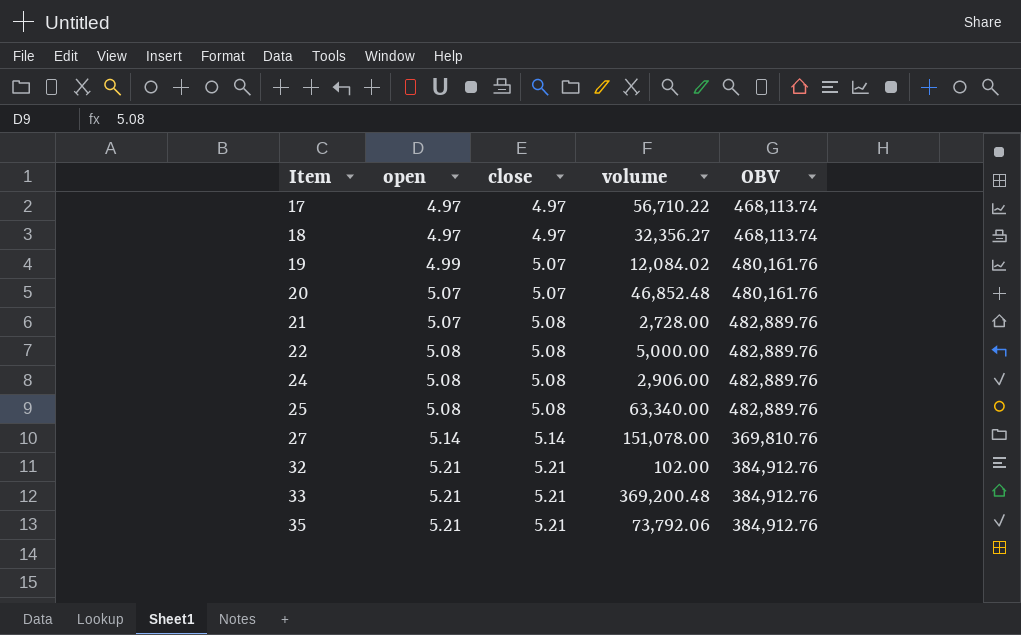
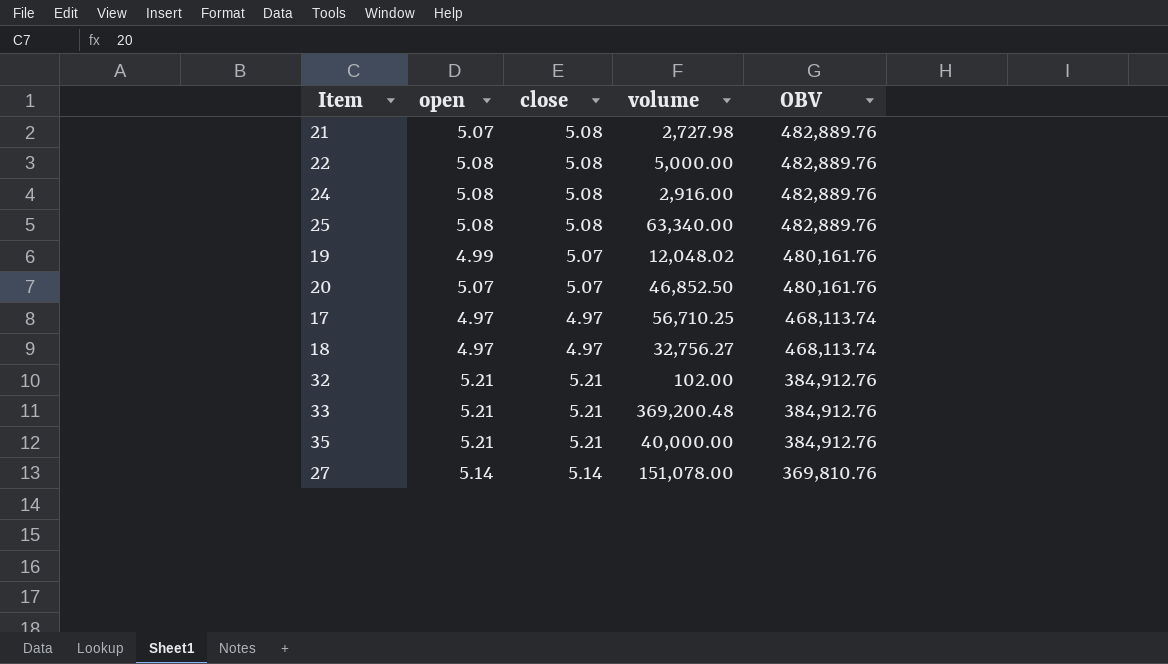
row order: Item ascending -> OBV descending
21 | volume: 2,728.00 -> 2,727.98
24 | volume: 2,906.00 -> 2,916.00
19 | volume: 12,084.02 -> 12,048.02
20 | volume: 46,852.48 -> 46,852.50
17 | volume: 56,710.22 -> 56,710.25
18 | volume: 32,356.27 -> 32,756.27
35 | volume: 73,792.06 -> 40,000.00

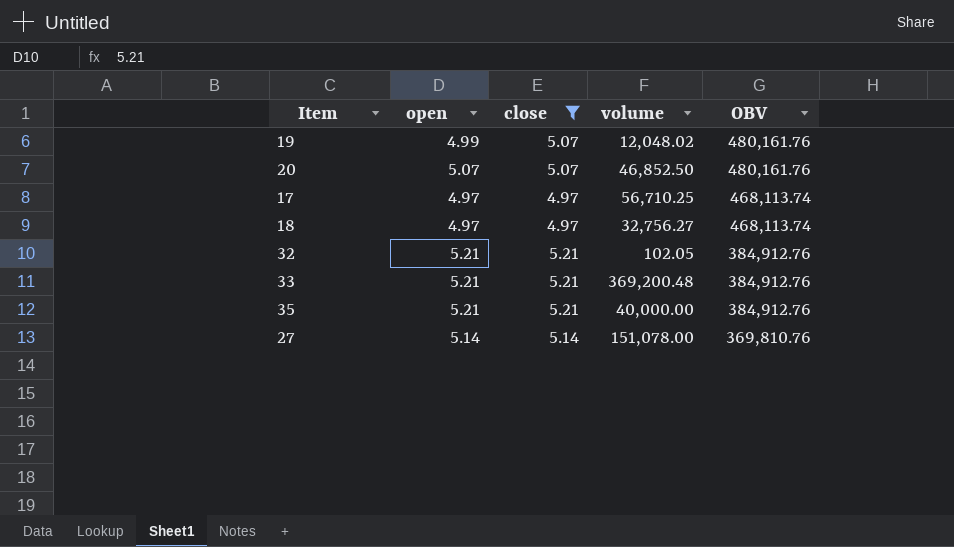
filter: none -> close != 5.08
32 | volume: 102.00 -> 102.05

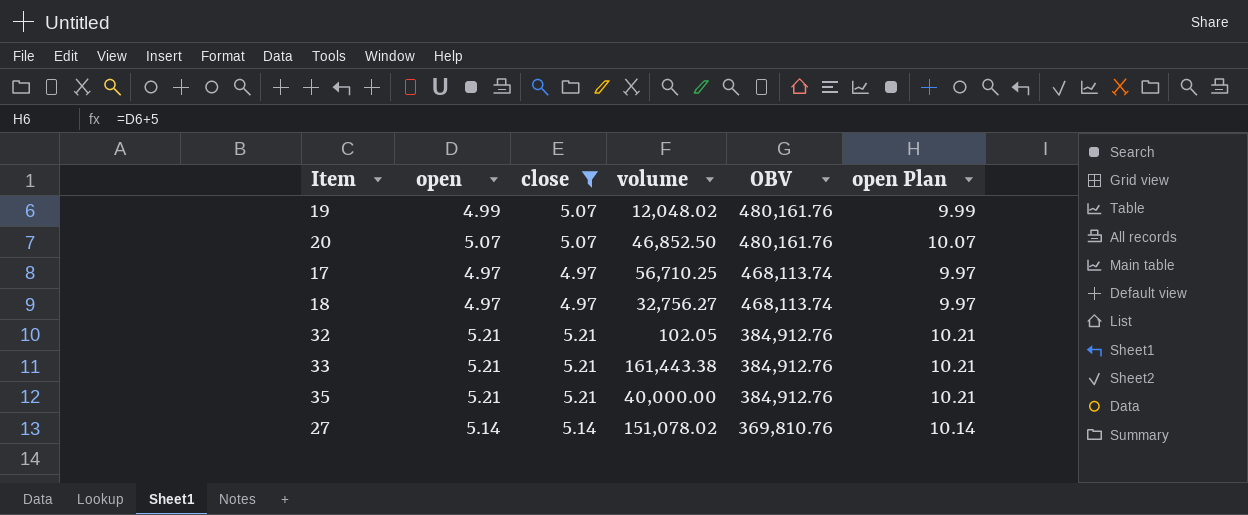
column open Plan | formula: none -> [open] + 5
33 | volume: 369,200.48 -> 161,443.38
27 | volume: 151,078.00 -> 151,078.02

